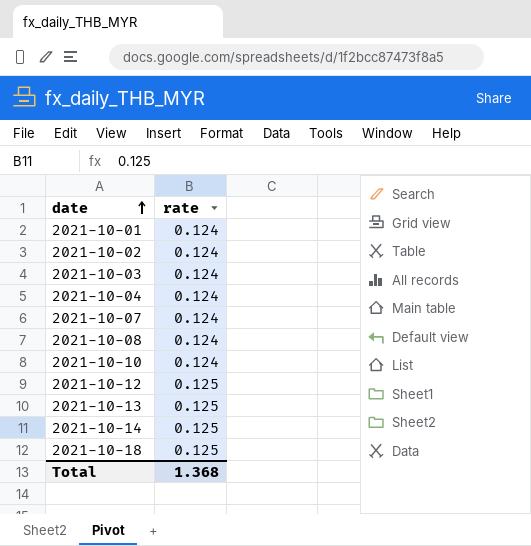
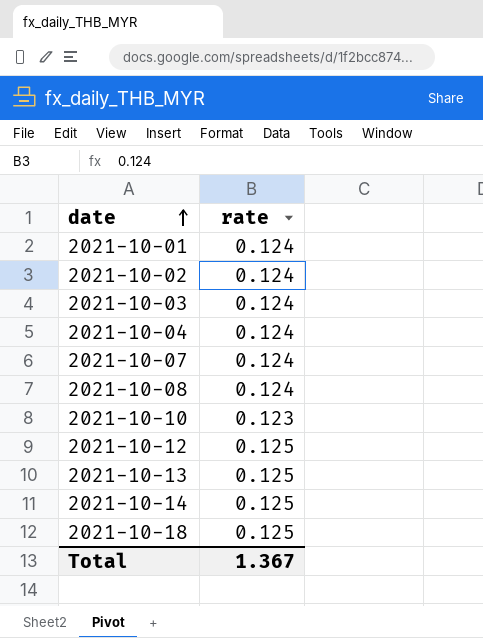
2021-10-10 | rate: 0.124 -> 0.123
Total | rate: 1.368 -> 1.367

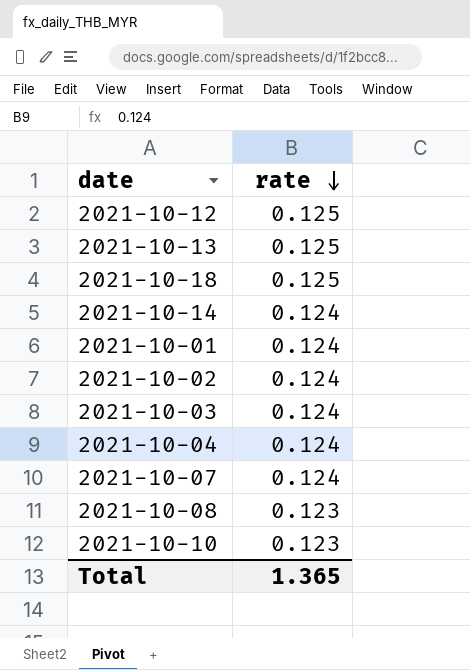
row order: date ascending -> rate descending
2021-10-14 | rate: 0.125 -> 0.124
2021-10-08 | rate: 0.124 -> 0.123
Total | rate: 1.367 -> 1.365

